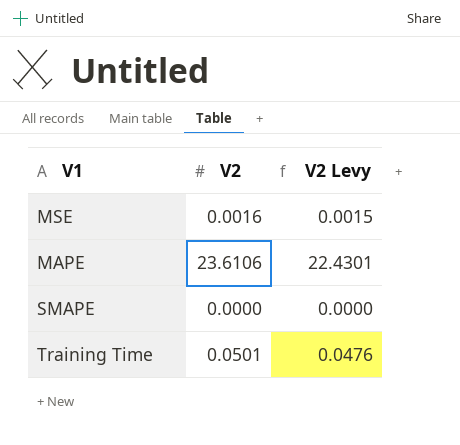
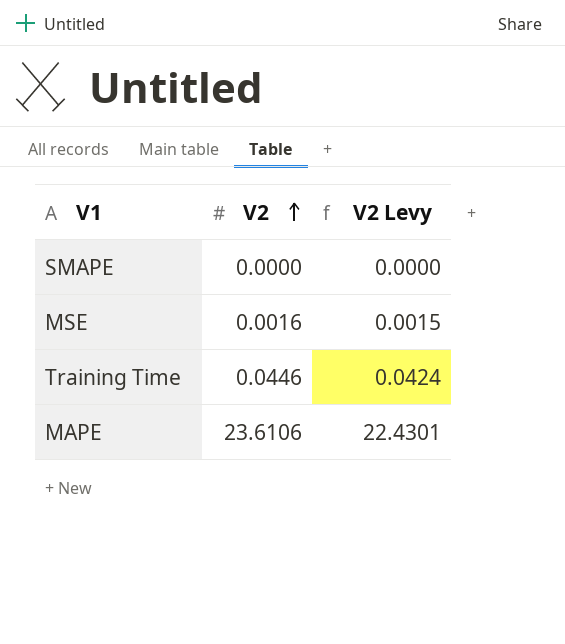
row order: none -> V2 ascending
Training Time | V2: 0.0501 -> 0.0446
Training Time | V2 Levy: 0.0476 -> 0.0424

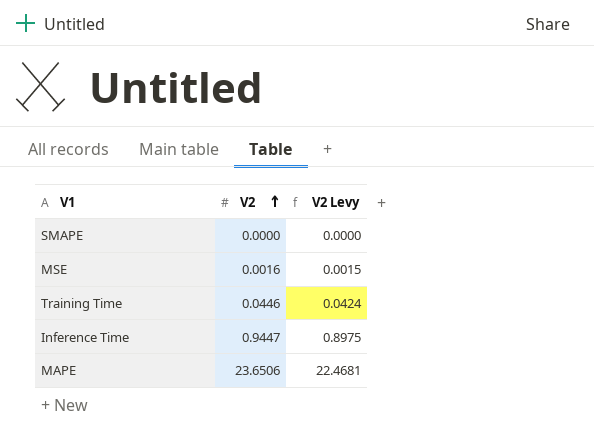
row Inference Time: none -> 0.9447 | 0.8975
MAPE | V2: 23.6106 -> 23.6506
MAPE | V2 Levy: 22.4301 -> 22.4681

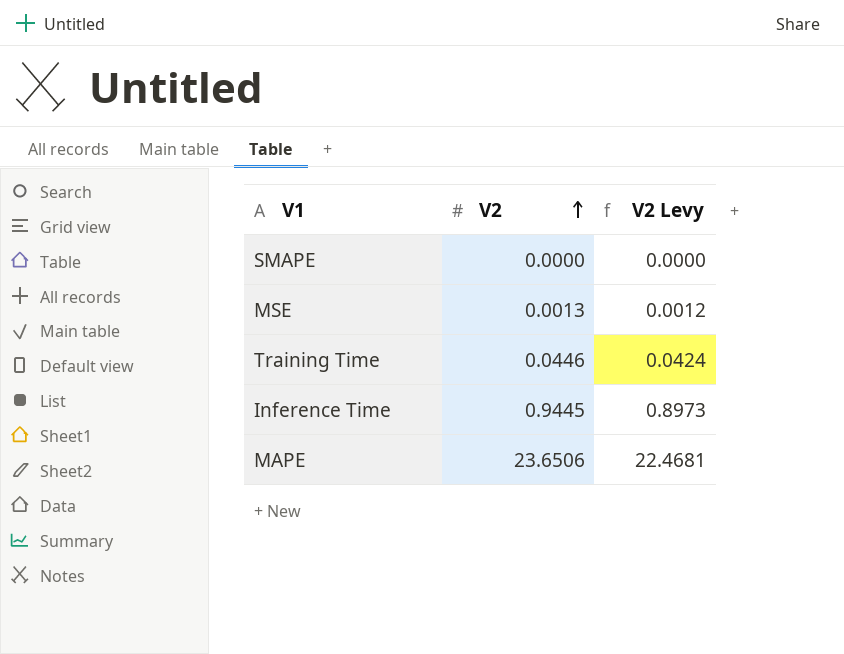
MSE | V2: 0.0016 -> 0.0013
MSE | V2 Levy: 0.0015 -> 0.0012
Inference Time | V2: 0.9447 -> 0.9445
Inference Time | V2 Levy: 0.8975 -> 0.8973

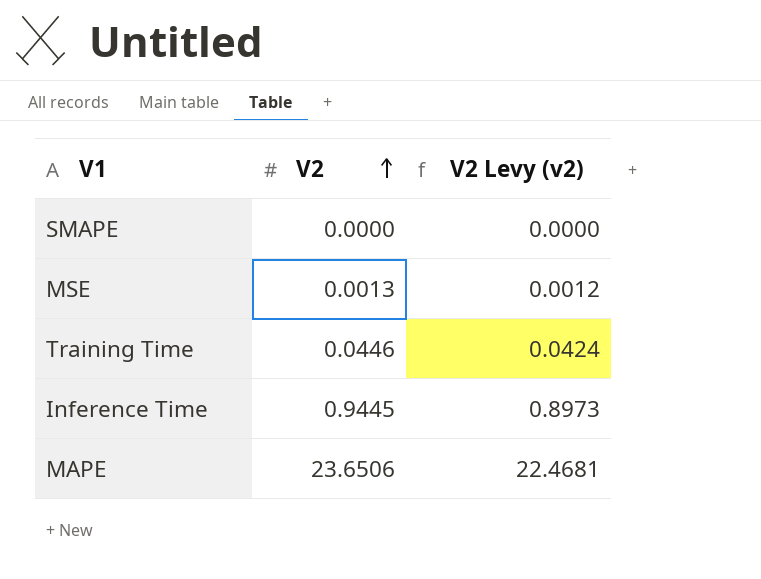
column name: V2 Levy -> V2 Levy (v2)

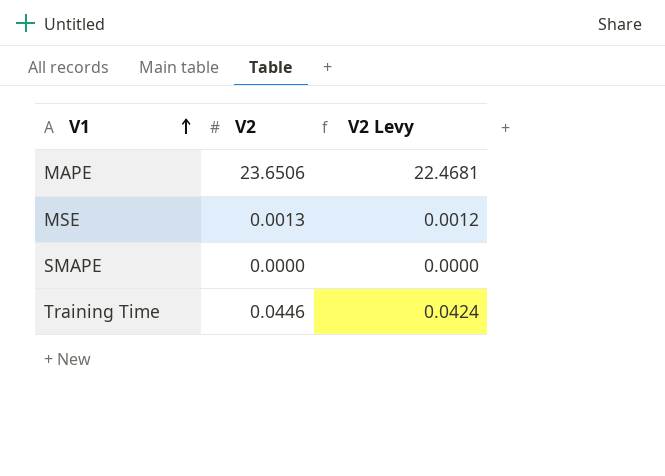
row order: V2 ascending -> V1 ascending
column name: V2 Levy (v2) -> V2 Levy
row Inference Time: 0.9445 | 0.8973 -> none

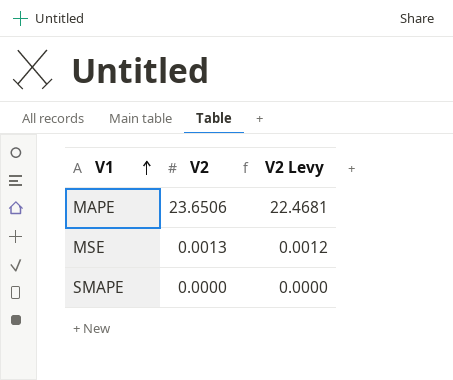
row Training Time: 0.0446 | 0.0424 -> none

